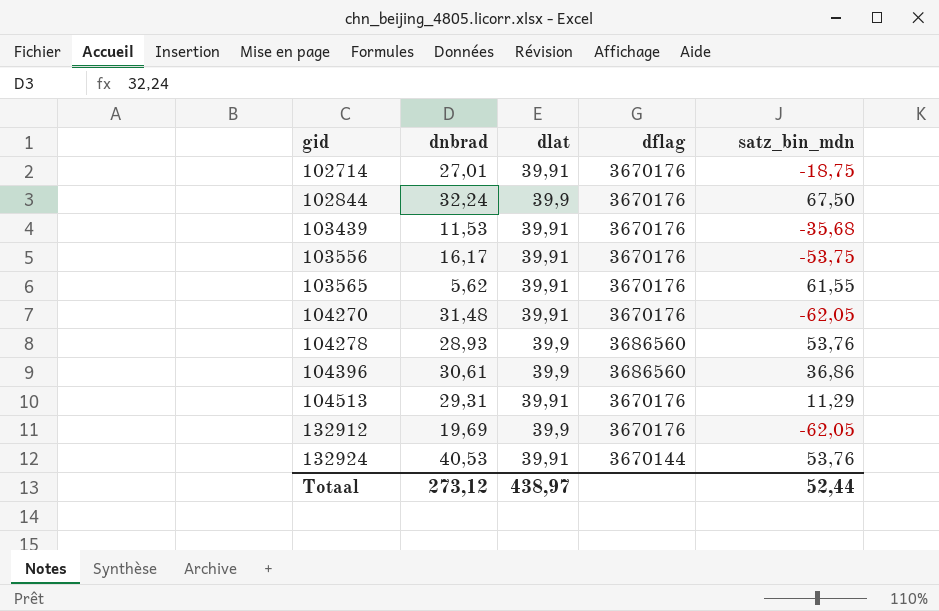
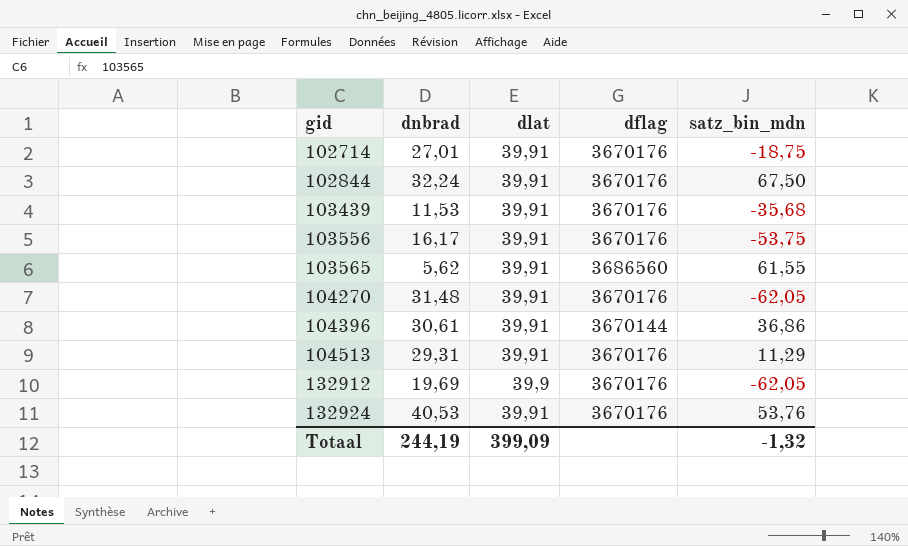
row 104278: 28,93 | 39,9 | 3686560 | 53,76 -> none
102844 | dlat: 39,9 -> 39,91
103565 | dflag: 3670176 -> 3686560
104396 | dlat: 39,9 -> 39,91
104396 | dflag: 3686560 -> 3670144
132924 | dflag: 3670144 -> 3670176
Totaal | dnbrad: 273,12 -> 244,19
Totaal | dlat: 438,97 -> 399,09
Totaal | satz_bin_mdn: 52,44 -> -1,32

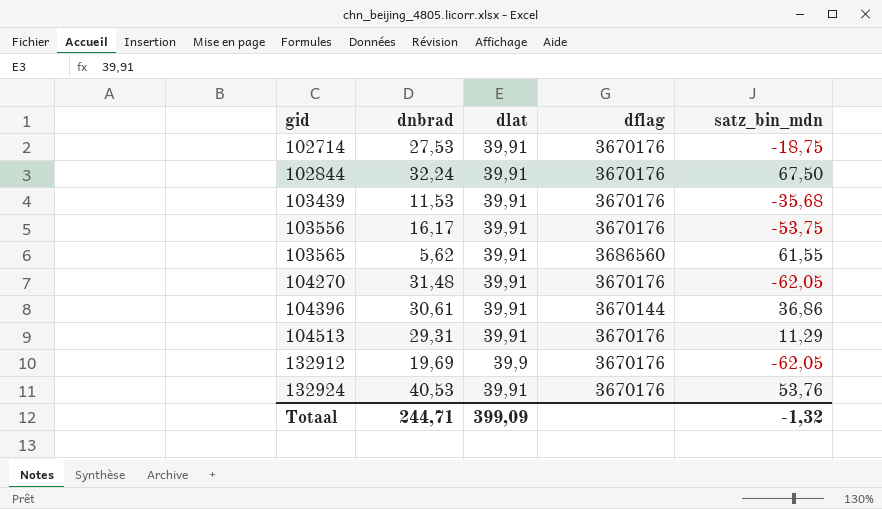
102714 | dnbrad: 27,01 -> 27,53
Totaal | dnbrad: 244,19 -> 244,71

